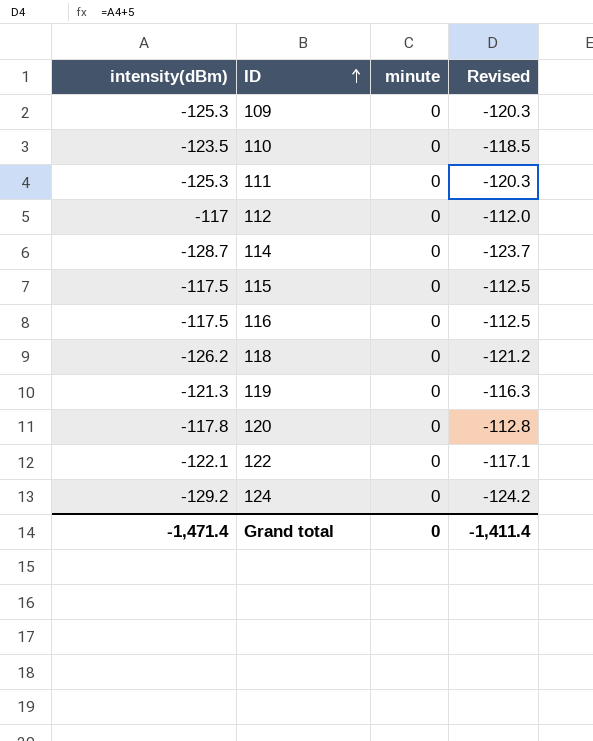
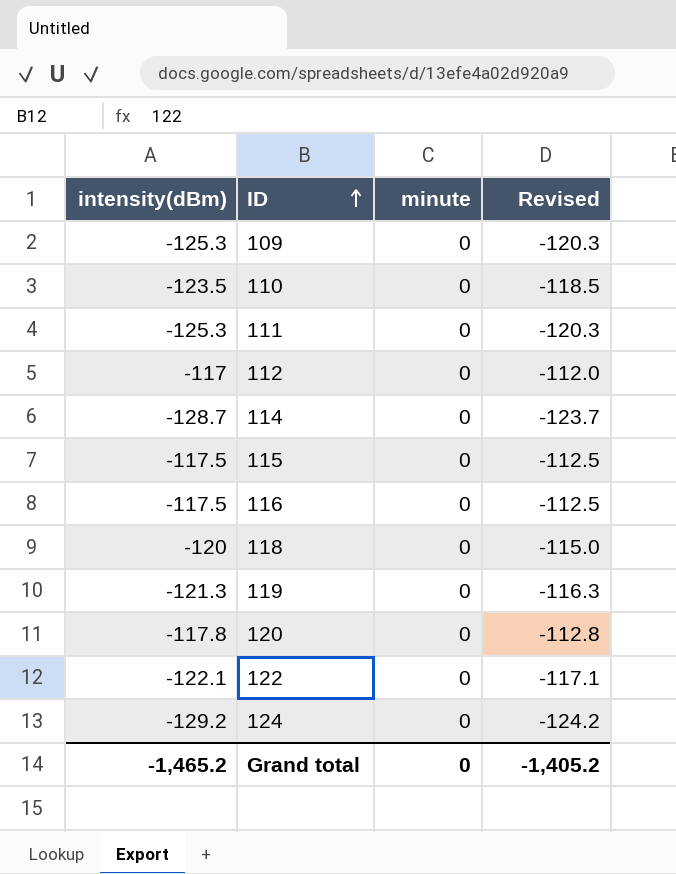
118 | intensity(dBm): -126.2 -> -120
118 | Revised: -121.2 -> -115.0
Grand total | intensity(dBm): -1,471.4 -> -1,465.2
Grand total | Revised: -1,411.4 -> -1,405.2

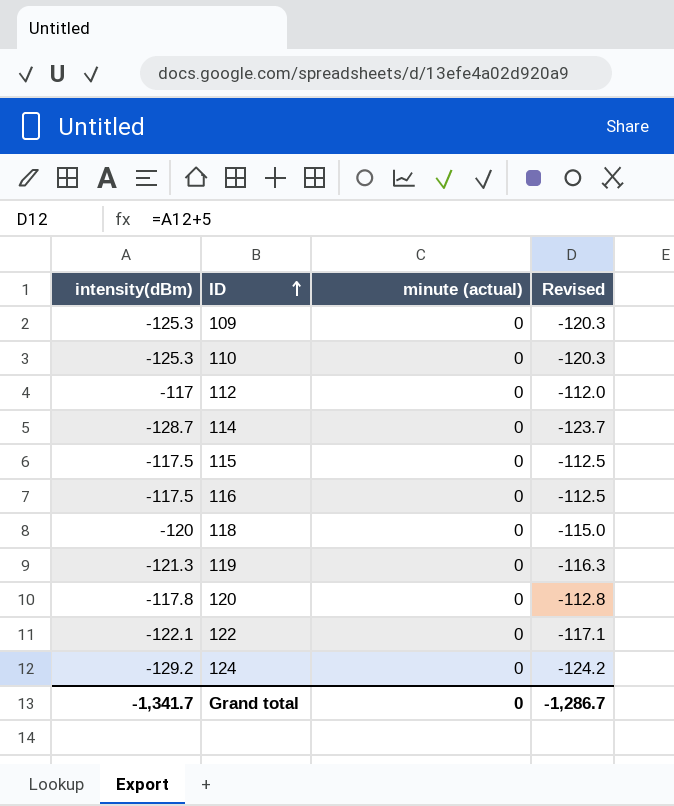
column name: minute -> minute (actual)
row 111: -125.3 | 0 | -120.3 -> none
110 | intensity(dBm): -123.5 -> -125.3
110 | Revised: -118.5 -> -120.3
Grand total | intensity(dBm): -1,465.2 -> -1,341.7
Grand total | Revised: -1,405.2 -> -1,286.7

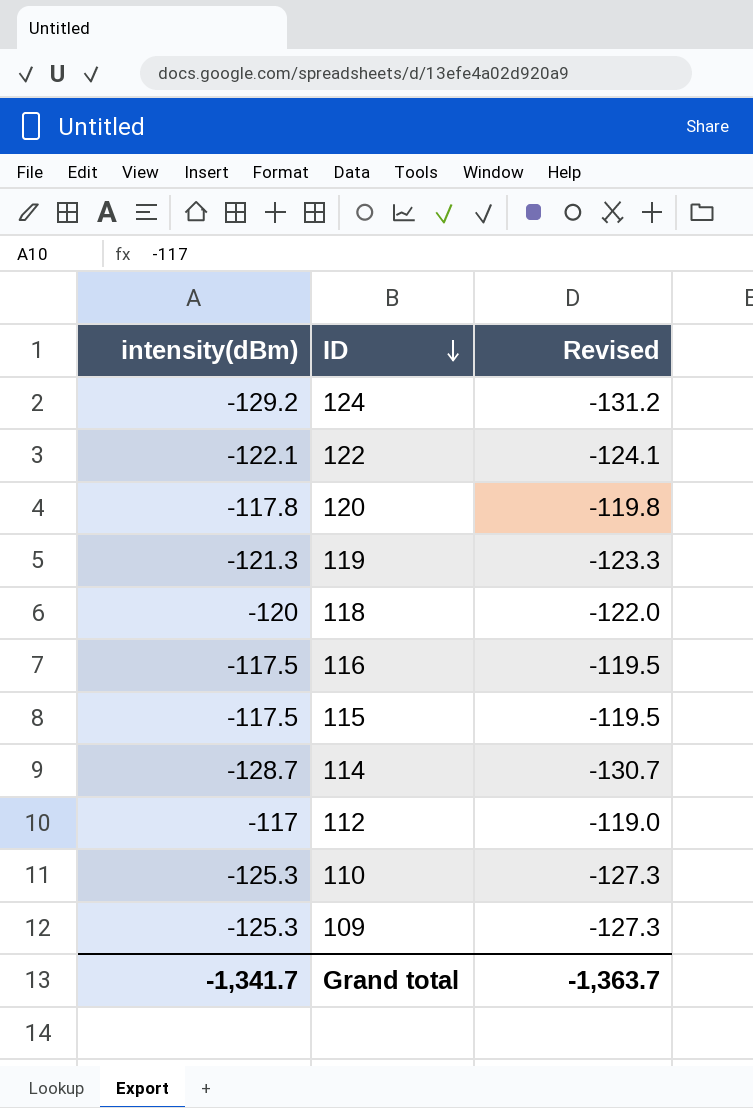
row order: ID ascending -> ID descending
column minute (actual) | position: 3 -> none
column Revised | formula: [intensity(dBm)] + 5 -> [intensity(dBm)] - 2
Grand total | Revised: -1,286.7 -> -1,363.7

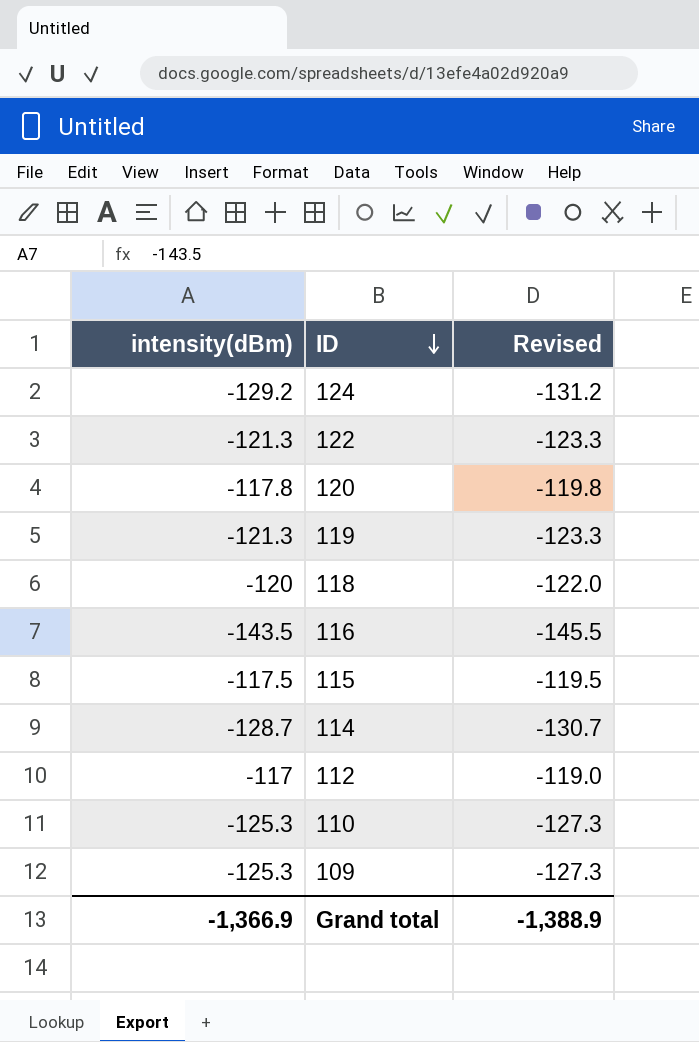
122 | intensity(dBm): -122.1 -> -121.3
122 | Revised: -124.1 -> -123.3
116 | intensity(dBm): -117.5 -> -143.5
116 | Revised: -119.5 -> -145.5
Grand total | intensity(dBm): -1,341.7 -> -1,366.9
Grand total | Revised: -1,363.7 -> -1,388.9

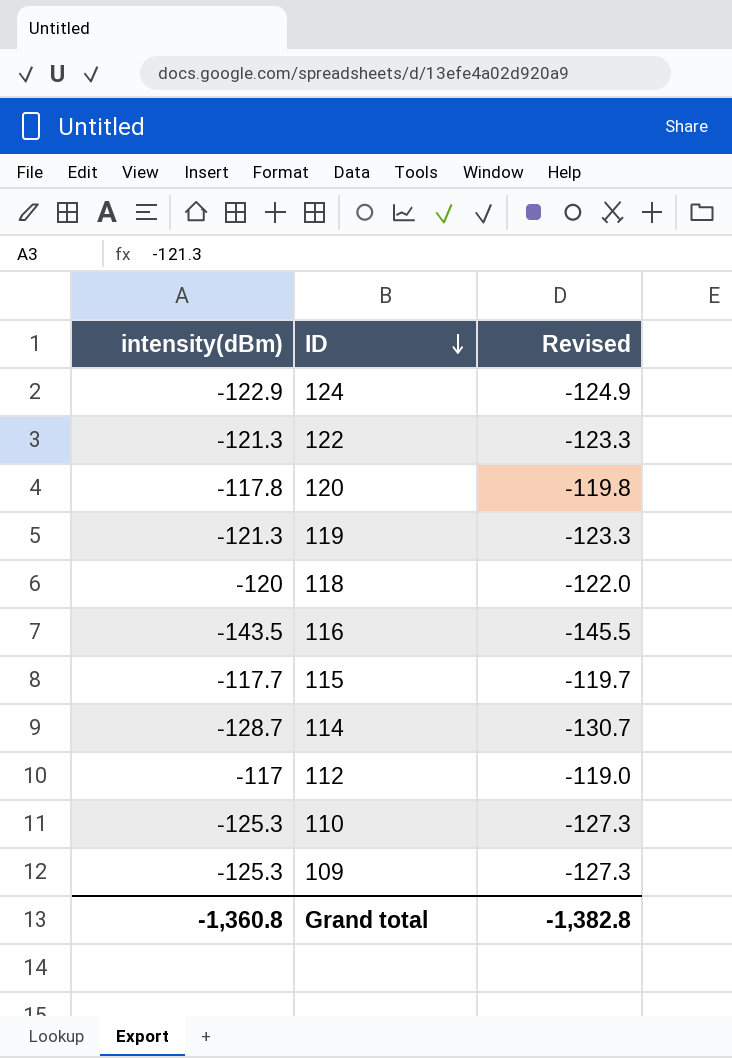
124 | intensity(dBm): -129.2 -> -122.9
124 | Revised: -131.2 -> -124.9
115 | intensity(dBm): -117.5 -> -117.7
115 | Revised: -119.5 -> -119.7
Grand total | intensity(dBm): -1,366.9 -> -1,360.8
Grand total | Revised: -1,388.9 -> -1,382.8

